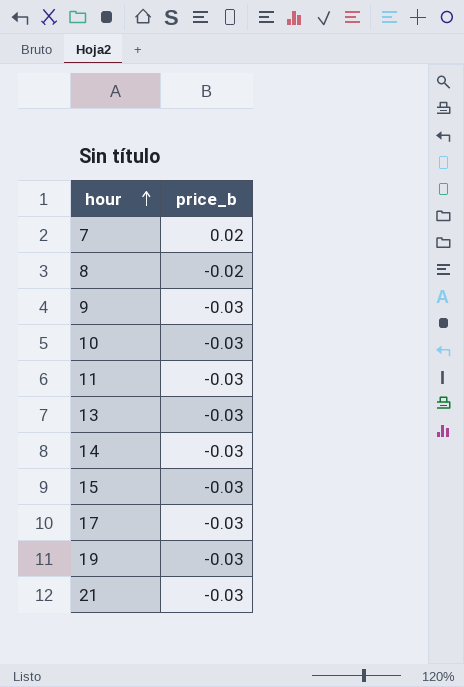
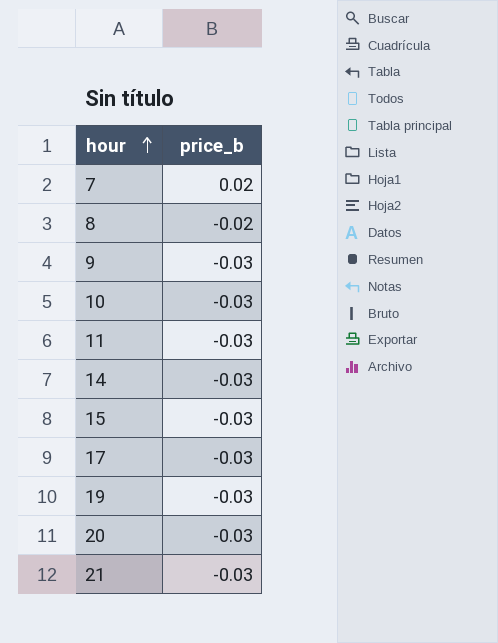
row 13: -0.03 -> none
row 20: none -> -0.03

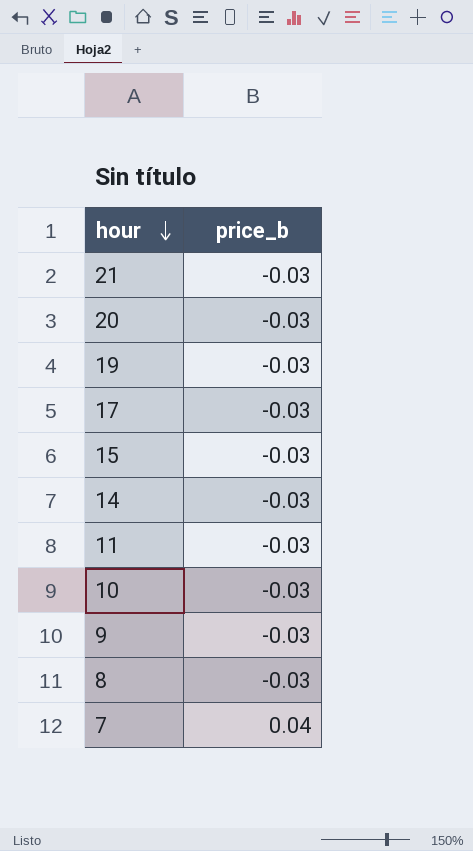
row order: hour ascending -> hour descending
8 | price_b: -0.02 -> -0.03
7 | price_b: 0.02 -> 0.04

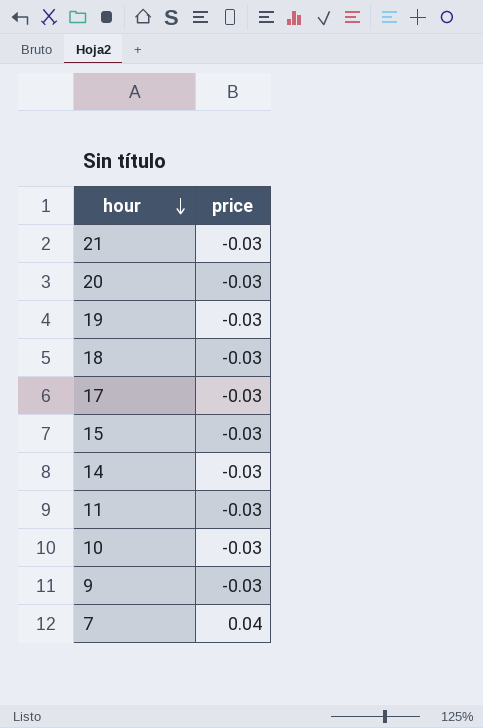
column name: price_b -> price
row 8: -0.03 -> none
row 18: none -> -0.03

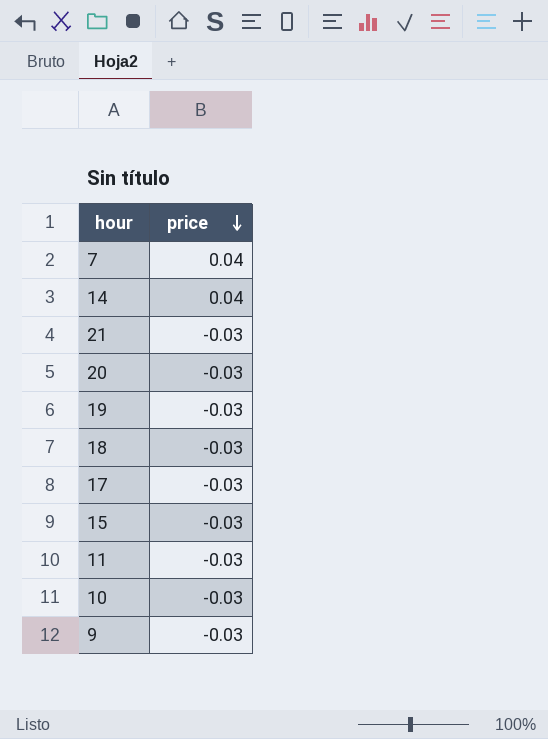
row order: hour descending -> price descending
14 | price: -0.03 -> 0.04

